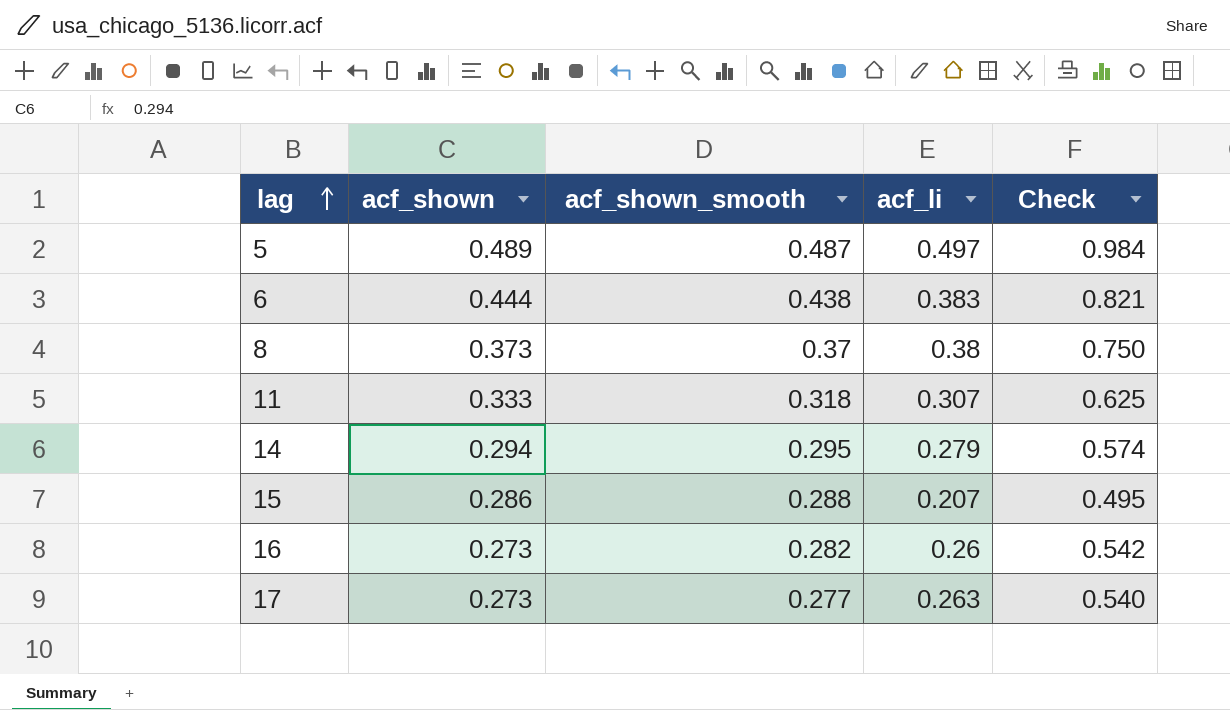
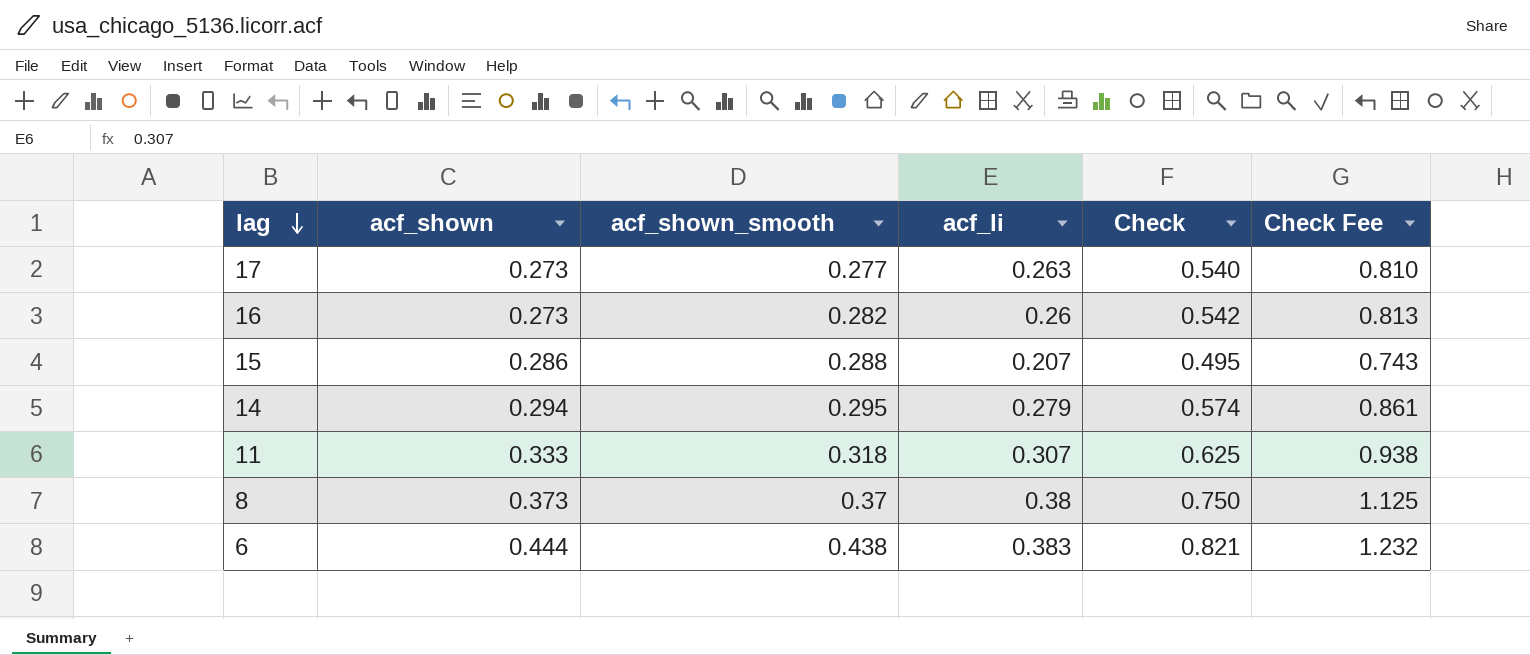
row order: lag ascending -> lag descending
column Check Fee | formula: none -> [Check] * 1.5
row 5: 0.489 | 0.487 | 0.497 | 0.984 -> none

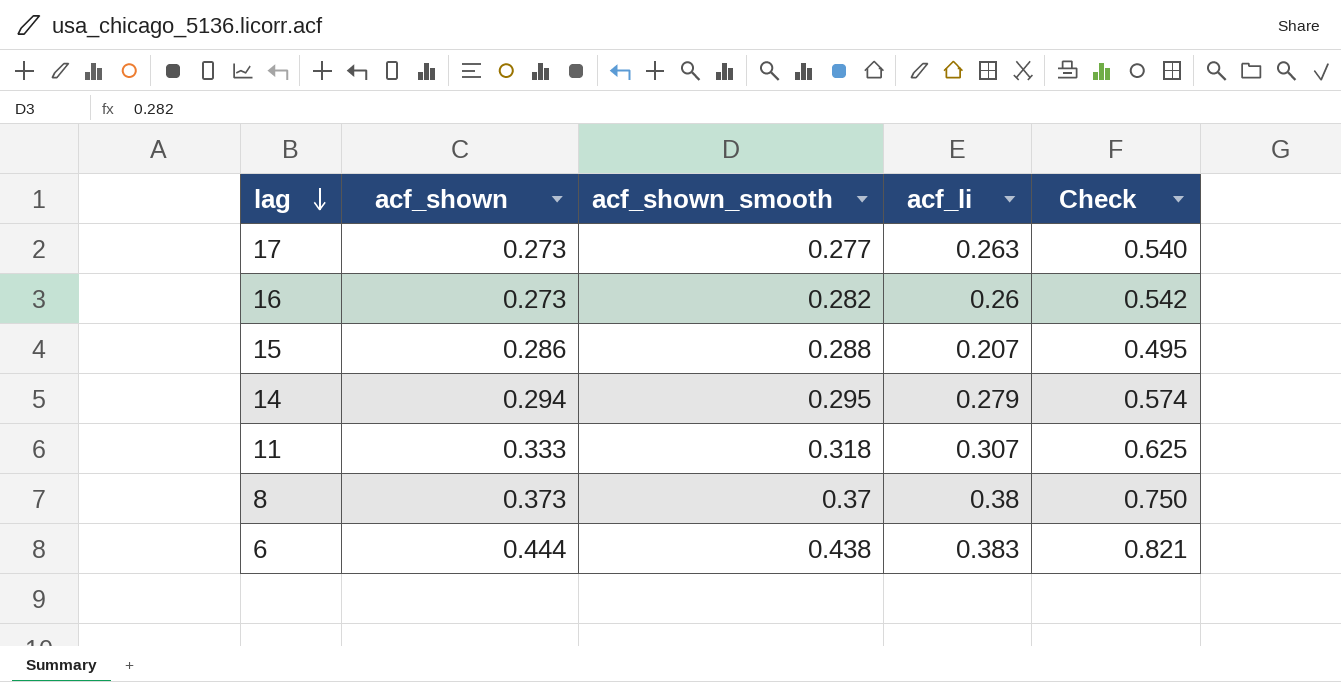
column Check Fee | formula: [Check] * 1.5 -> none

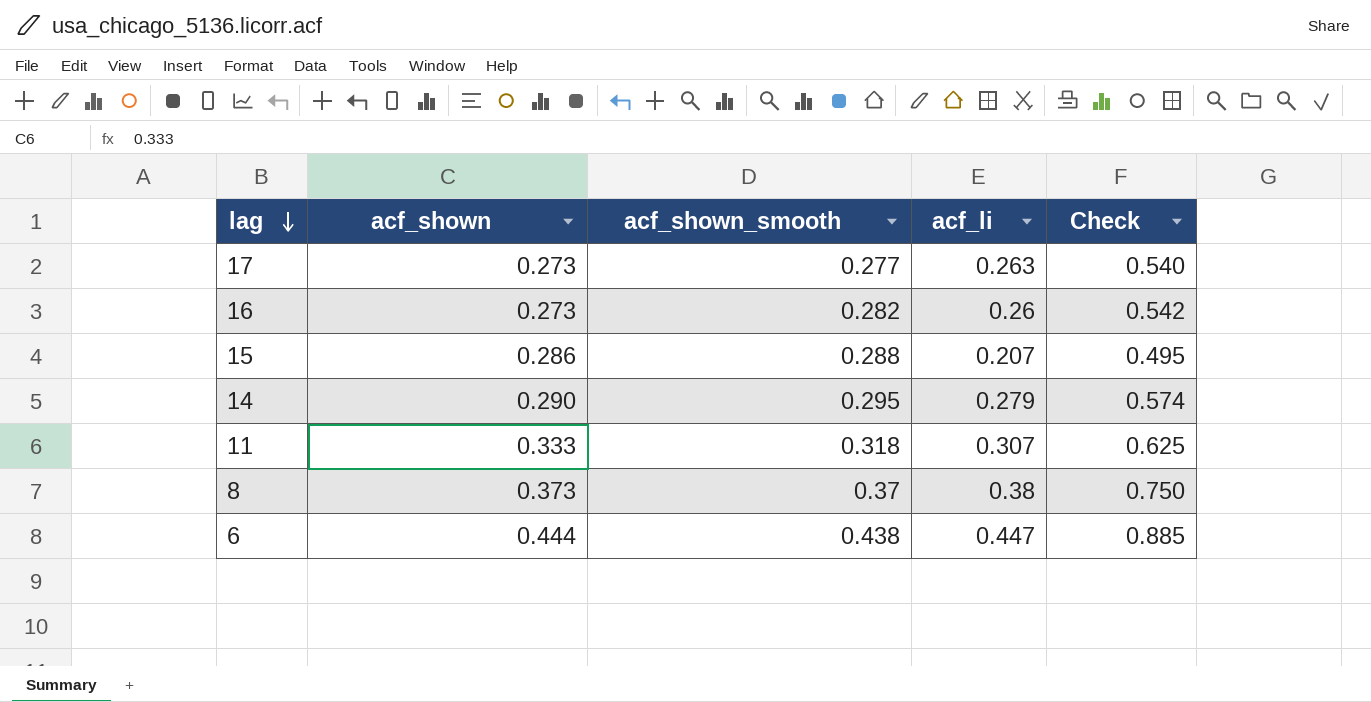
14 | acf_shown: 0.294 -> 0.290
6 | acf_li: 0.383 -> 0.447
6 | Check: 0.821 -> 0.885

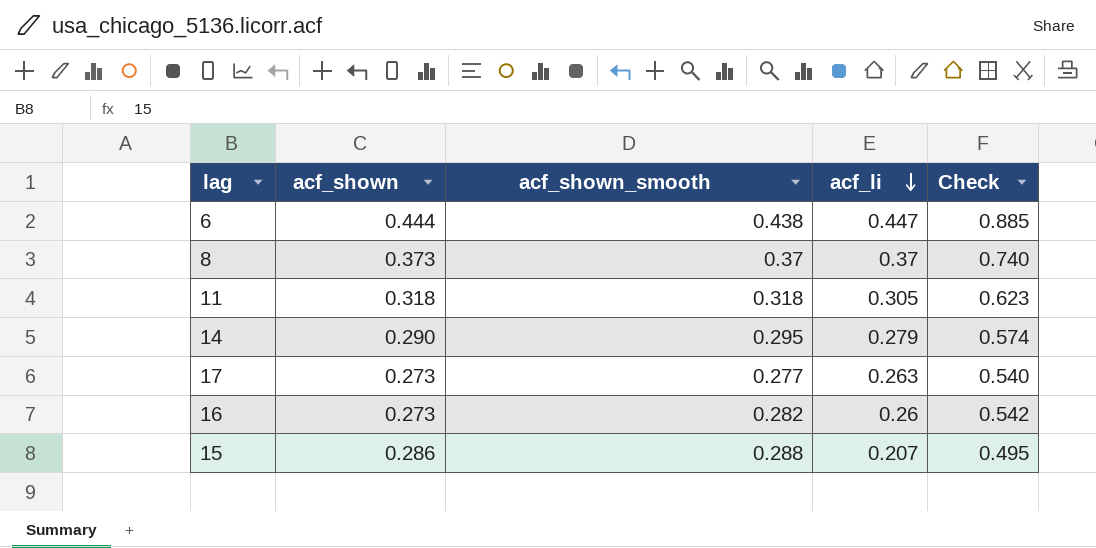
row order: lag descending -> acf_li descending
8 | acf_li: 0.38 -> 0.37
8 | Check: 0.750 -> 0.740
11 | acf_shown: 0.333 -> 0.318
11 | acf_li: 0.307 -> 0.305
11 | Check: 0.625 -> 0.623

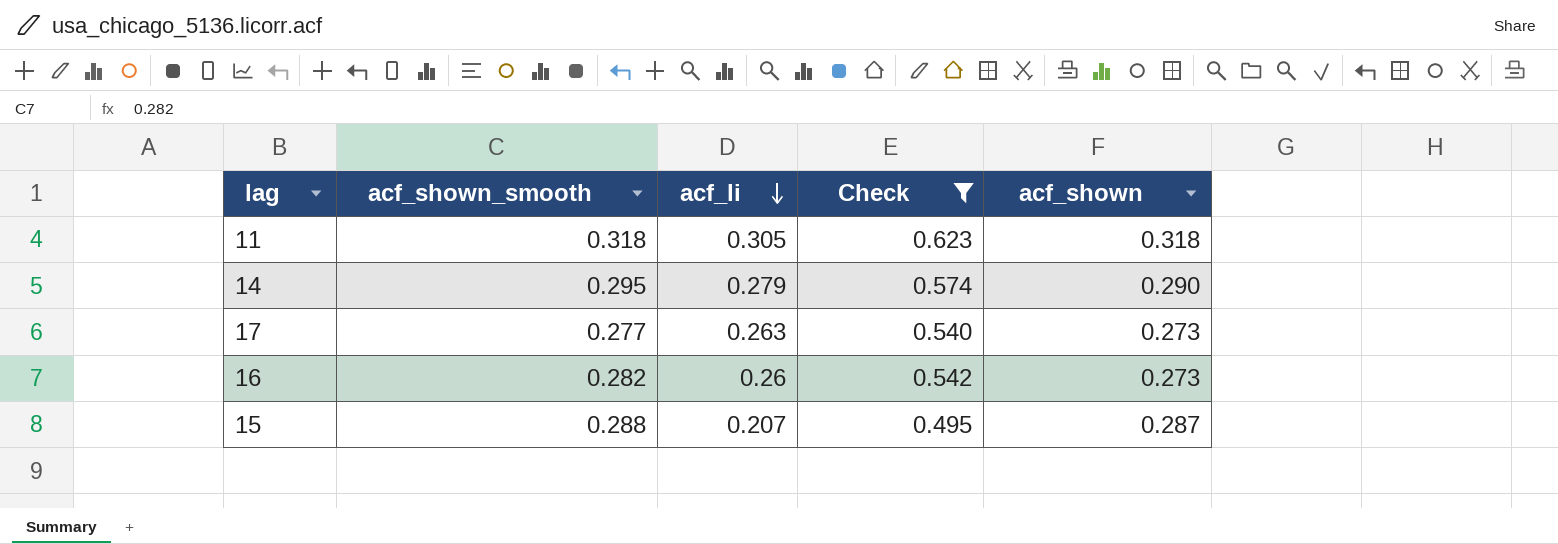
filter: none -> Check <= 0.623
column acf_shown | position: 2 -> 5
15 | acf_shown: 0.286 -> 0.287

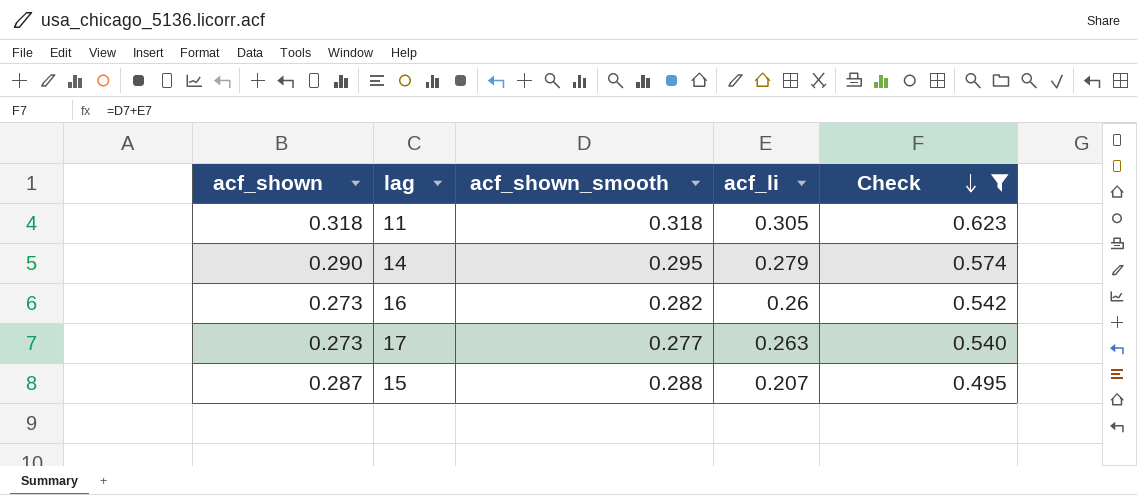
row order: acf_li descending -> Check descending
column acf_shown | position: 5 -> 1

